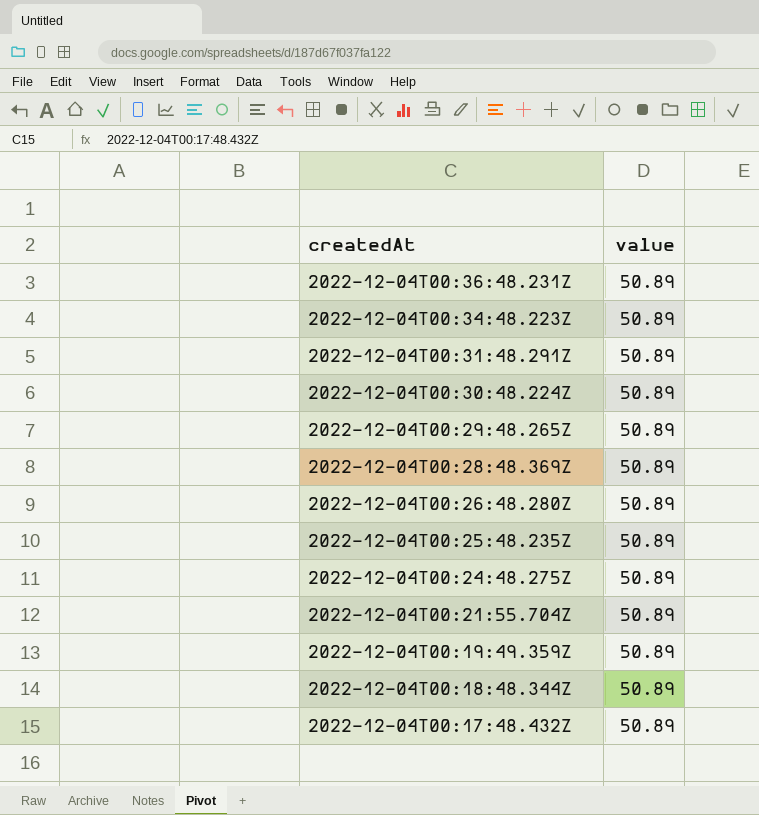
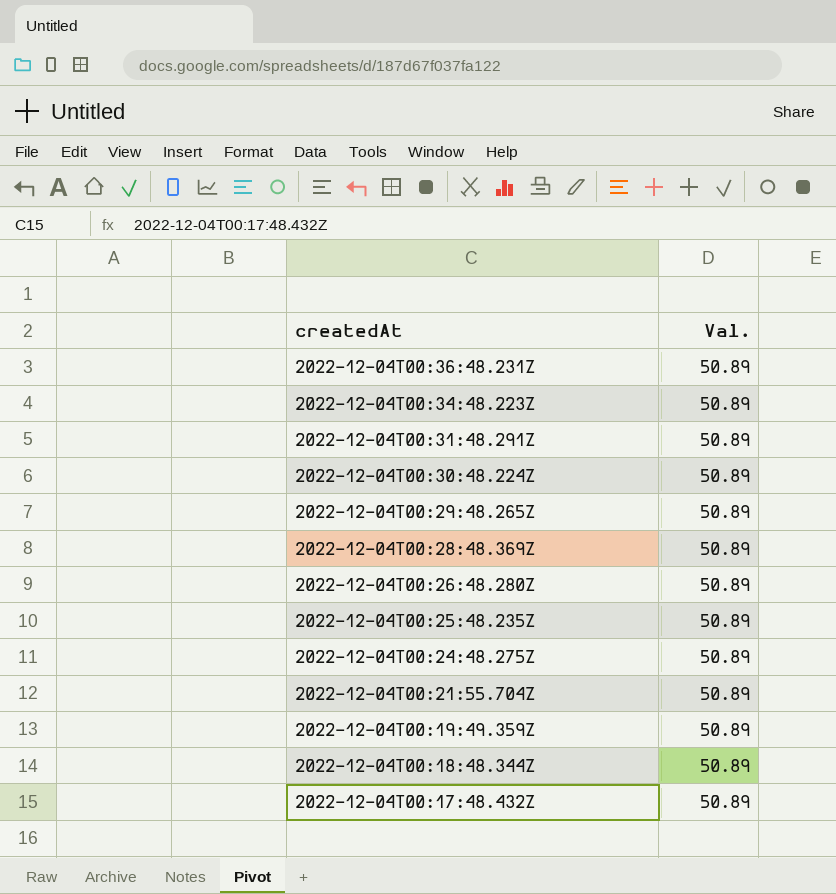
column name: value -> Val.

